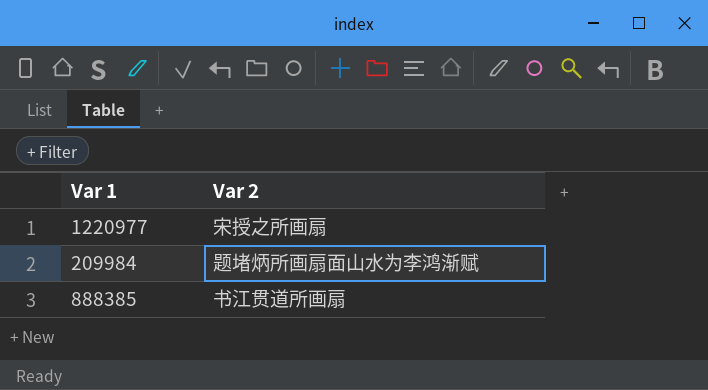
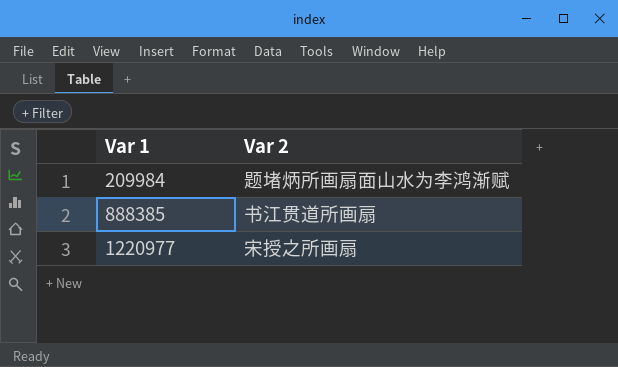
row order: none -> Var 1 ascending

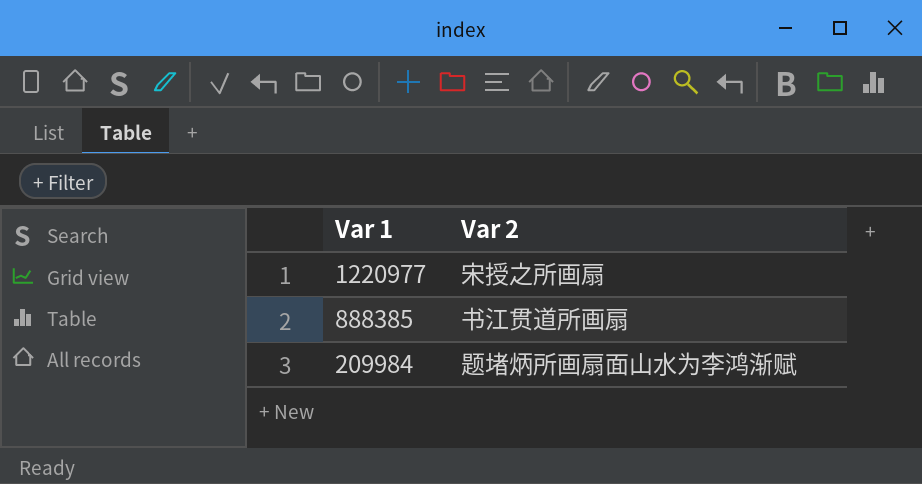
row order: Var 1 ascending -> Var 1 descending

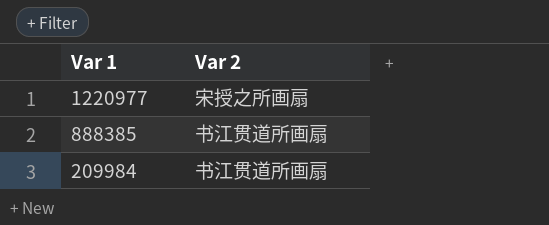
209984 | Var 2: 题堵炳所画扇面山水为李鸿渐赋 -> 书江贯道所画扇

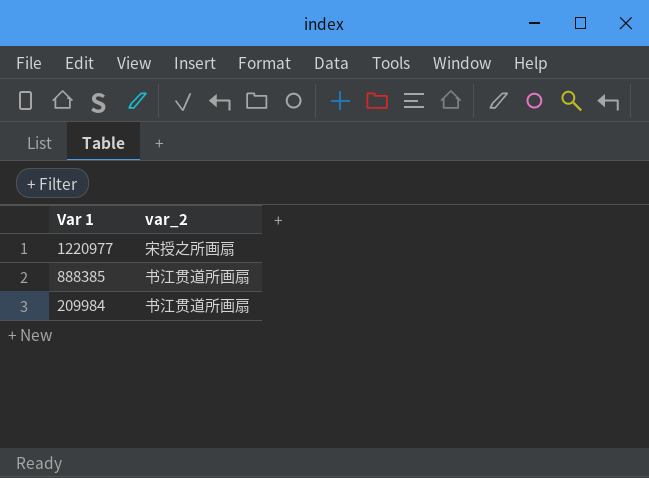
column name: Var 2 -> var_2

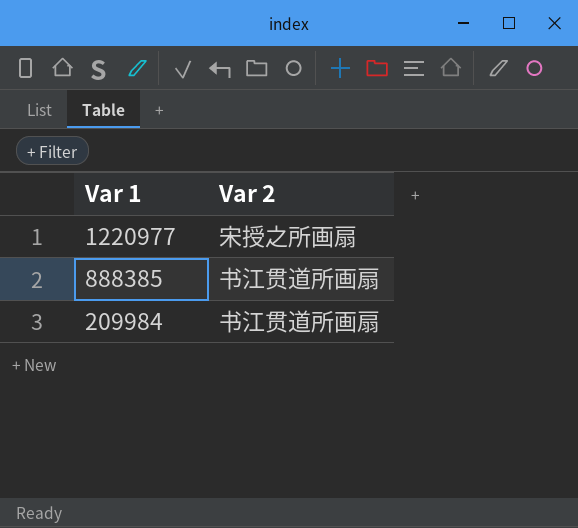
column name: var_2 -> Var 2

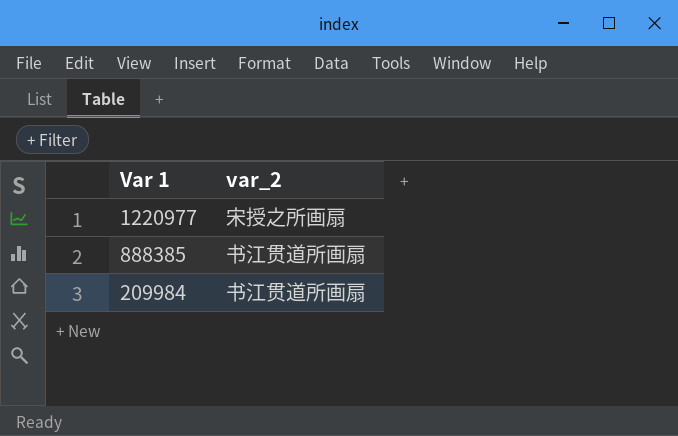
column name: Var 2 -> var_2

